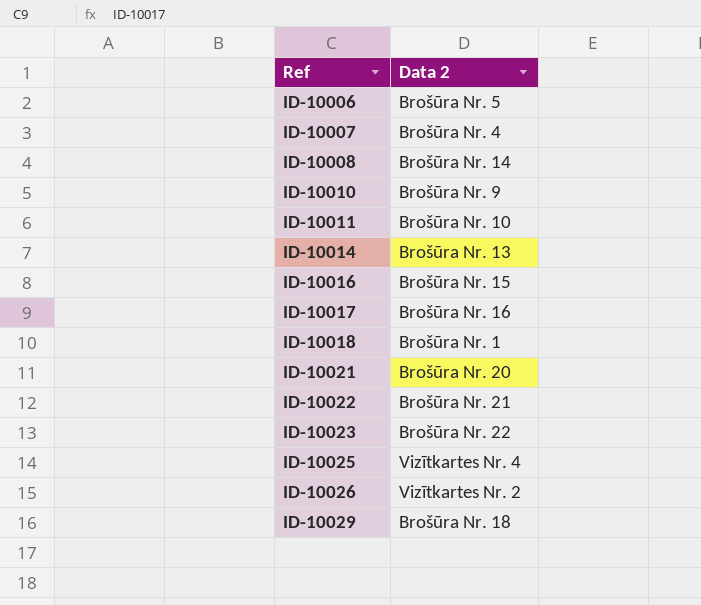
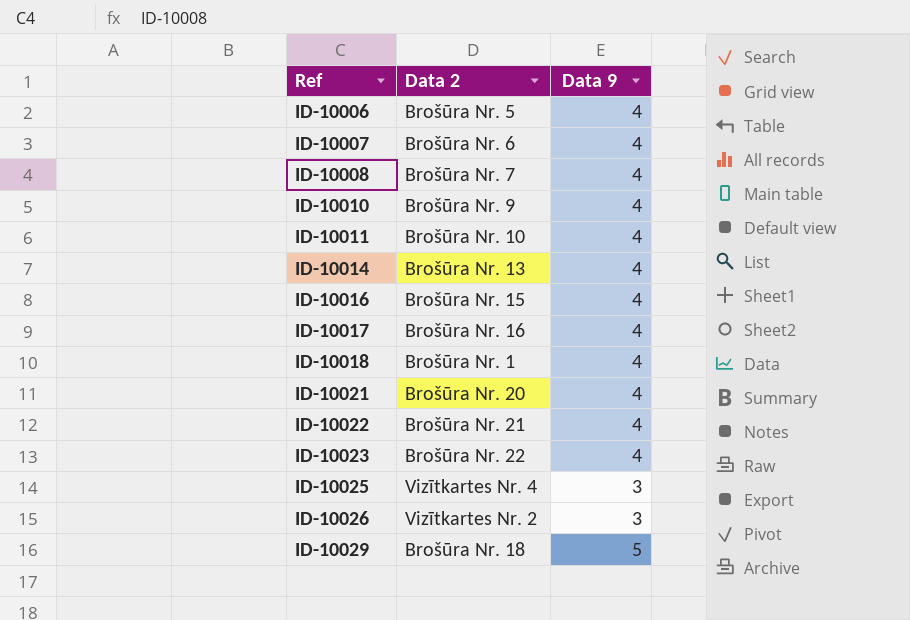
column Data 9 | position: none -> 3
ID-10007 | Data 2: Brošūra Nr. 4 -> Brošūra Nr. 6
ID-10008 | Data 2: Brošūra Nr. 14 -> Brošūra Nr. 7

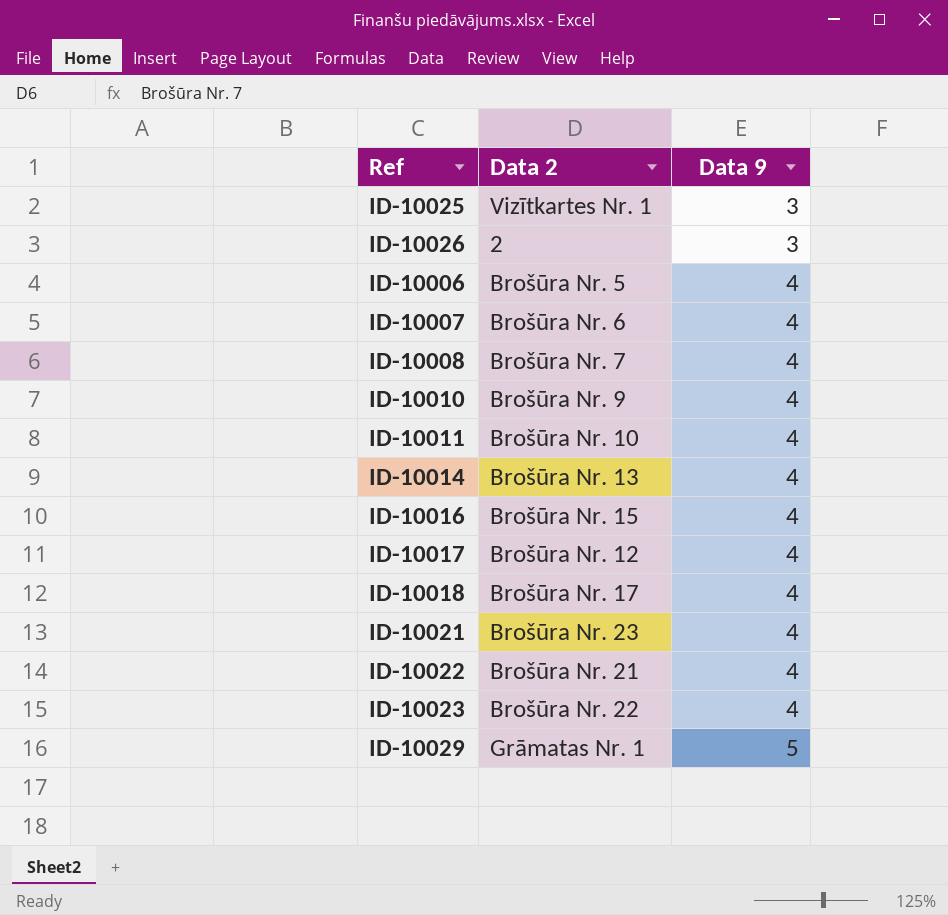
row order: Ref ascending -> Data 9 ascending
ID-10025 | Data 2: Vizītkartes Nr. 4 -> Vizītkartes Nr. 1
ID-10026 | Data 2: Vizītkartes Nr. 2 -> 2
ID-10017 | Data 2: Brošūra Nr. 16 -> Brošūra Nr. 12
ID-10018 | Data 2: Brošūra Nr. 1 -> Brošūra Nr. 17
ID-10021 | Data 2: Brošūra Nr. 20 -> Brošūra Nr. 23
ID-10029 | Data 2: Brošūra Nr. 18 -> Grāmatas Nr. 1

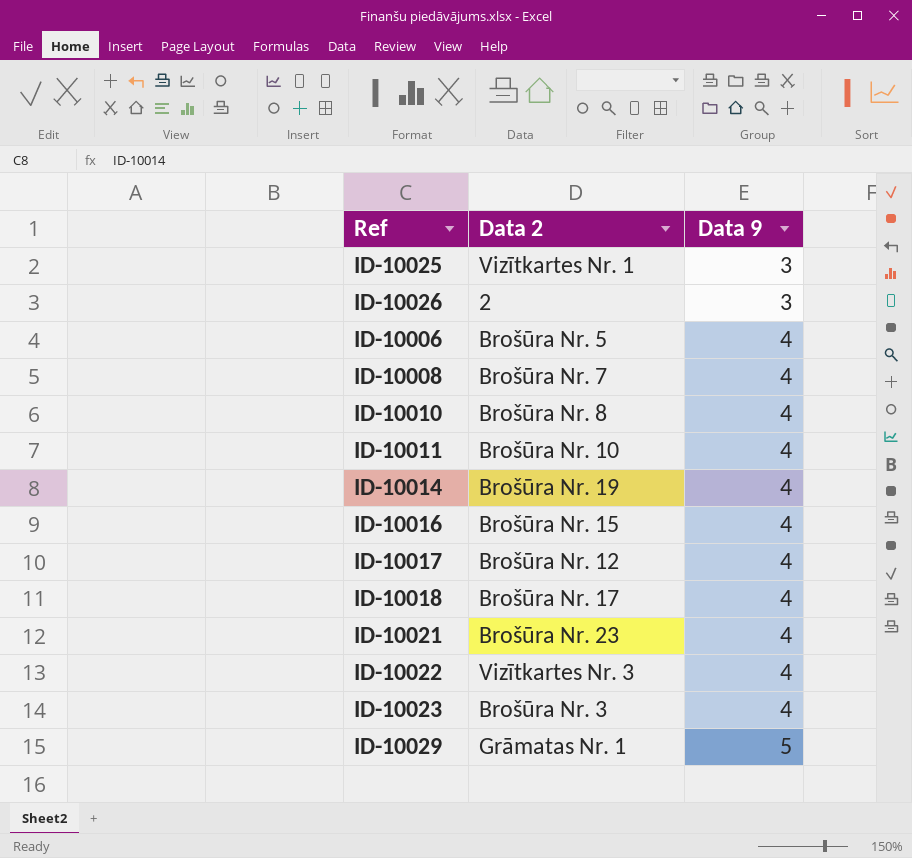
row ID-10007: Brošūra Nr. 6 | 4 -> none
ID-10010 | Data 2: Brošūra Nr. 9 -> Brošūra Nr. 8
ID-10014 | Data 2: Brošūra Nr. 13 -> Brošūra Nr. 19
ID-10022 | Data 2: Brošūra Nr. 21 -> Vizītkartes Nr. 3
ID-10023 | Data 2: Brošūra Nr. 22 -> Brošūra Nr. 3

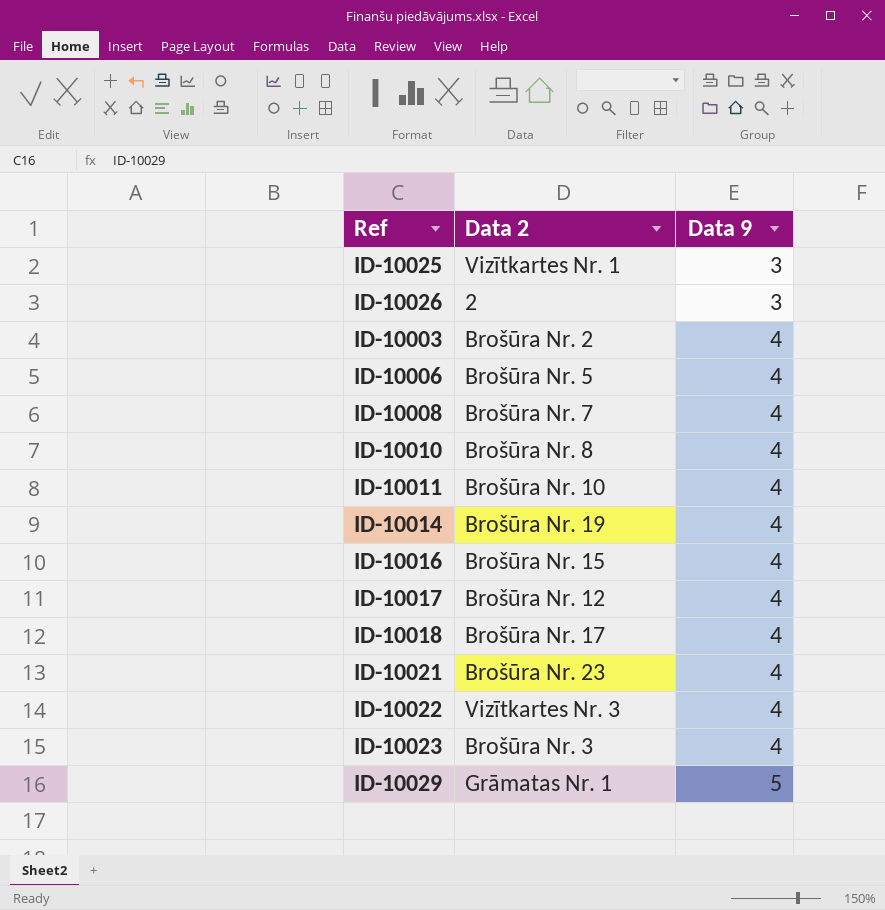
row ID-10003: none -> Brošūra Nr. 2 | 4

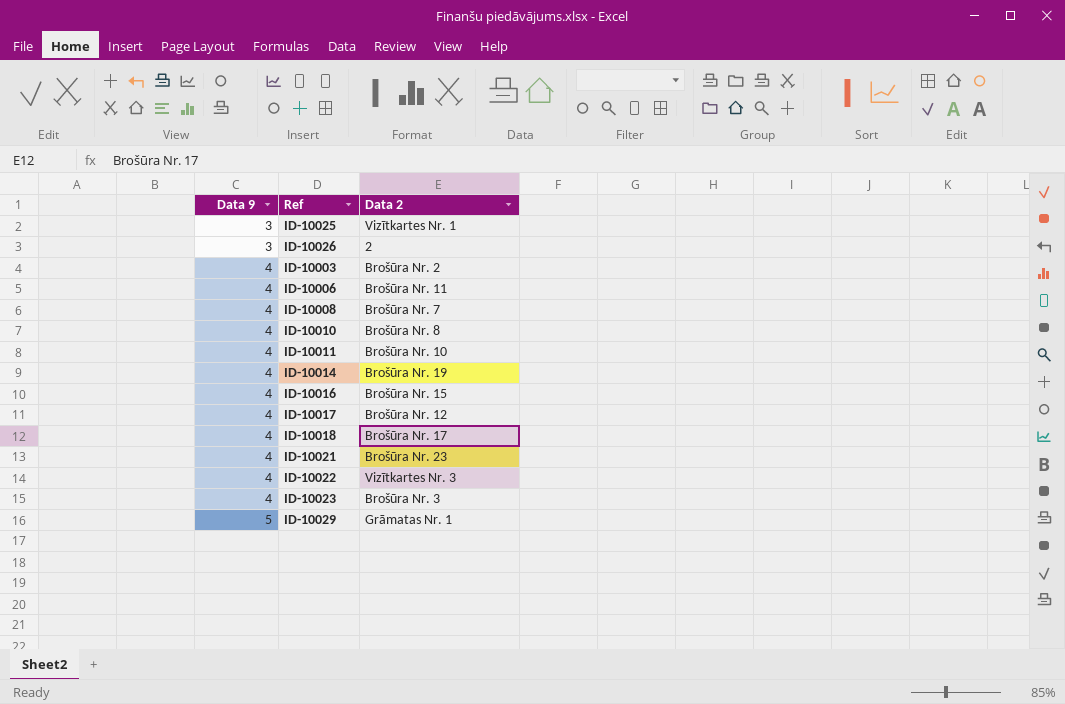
column Data 9 | position: 3 -> 1
ID-10006 | Data 2: Brošūra Nr. 5 -> Brošūra Nr. 11

